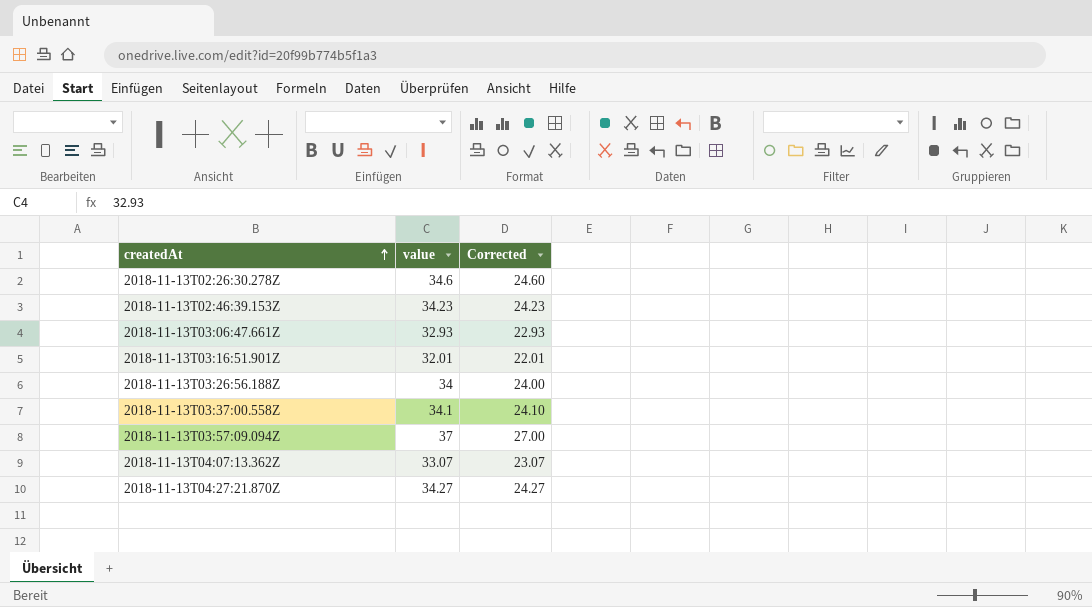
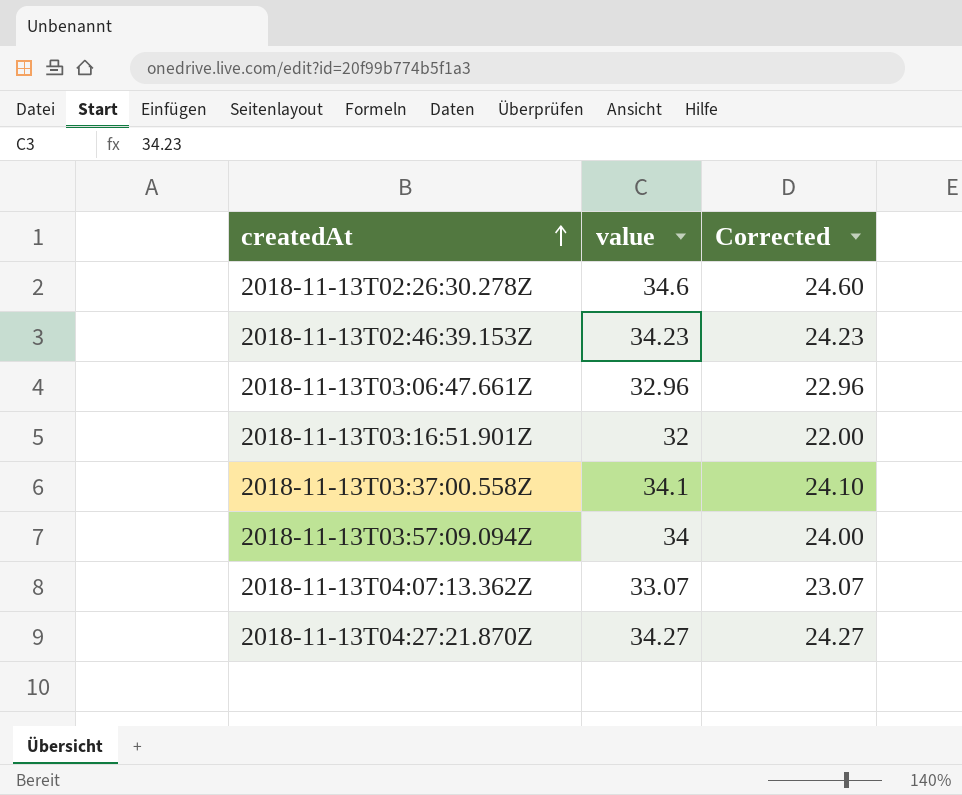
row 2018-11-13T03:26:56.188Z: 34 | 24.00 -> none
2018-11-13T03:06:47.661Z | value: 32.93 -> 32.96
2018-11-13T03:06:47.661Z | Corrected: 22.93 -> 22.96
2018-11-13T03:16:51.901Z | value: 32.01 -> 32
2018-11-13T03:16:51.901Z | Corrected: 22.01 -> 22.00
2018-11-13T03:57:09.094Z | value: 37 -> 34
2018-11-13T03:57:09.094Z | Corrected: 27.00 -> 24.00

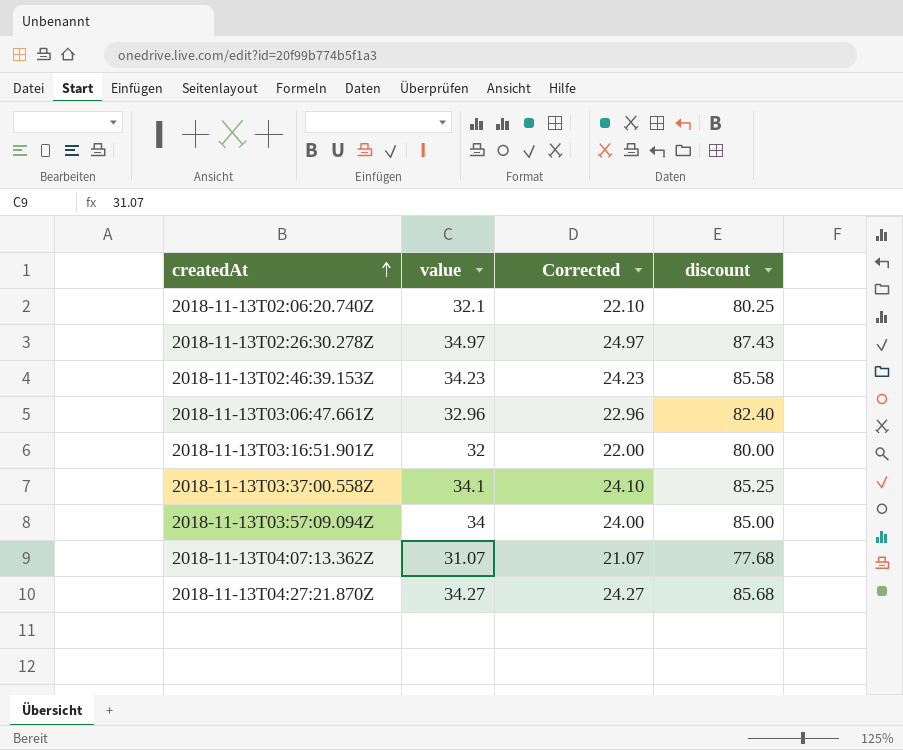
column discount | formula: none -> [value] * 2.5
row 2018-11-13T02:06:20.740Z: none -> 32.1 | 22.10 | 80.25
2018-11-13T02:26:30.278Z | value: 34.6 -> 34.97
2018-11-13T02:26:30.278Z | Corrected: 24.60 -> 24.97
2018-11-13T04:07:13.362Z | value: 33.07 -> 31.07
2018-11-13T04:07:13.362Z | Corrected: 23.07 -> 21.07

